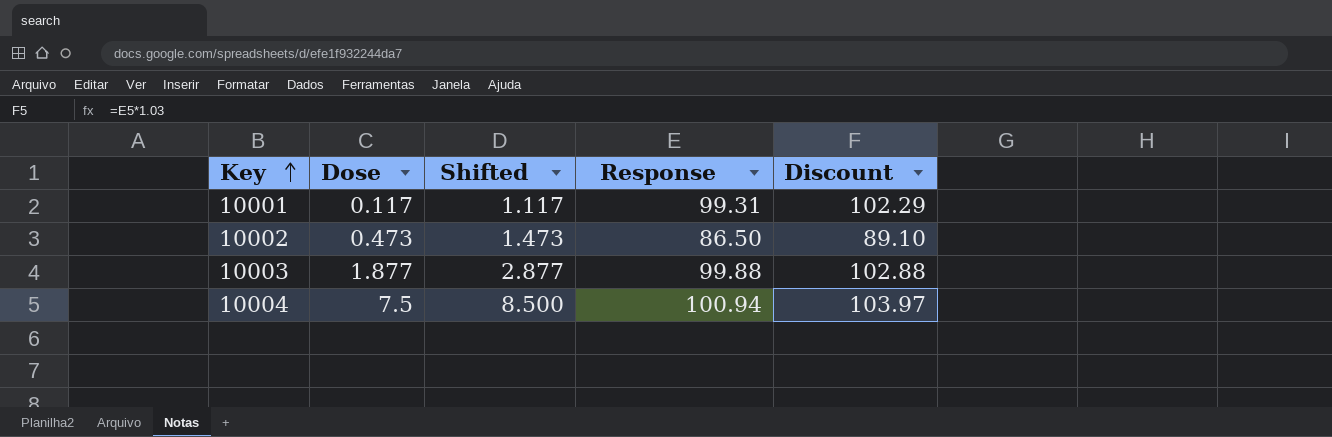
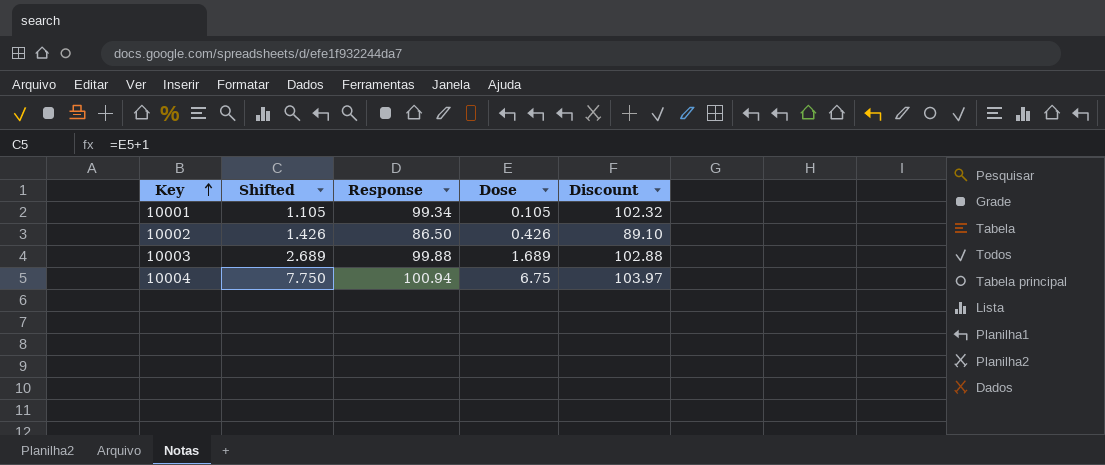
column Dose | position: 2 -> 4
10001 | Shifted: 1.117 -> 1.105
10001 | Response: 99.31 -> 99.34
10001 | Dose: 0.117 -> 0.105
10001 | Discount: 102.29 -> 102.32
10002 | Shifted: 1.473 -> 1.426
10002 | Dose: 0.473 -> 0.426
10003 | Shifted: 2.877 -> 2.689
10003 | Dose: 1.877 -> 1.689
10004 | Shifted: 8.500 -> 7.750
10004 | Dose: 7.5 -> 6.75

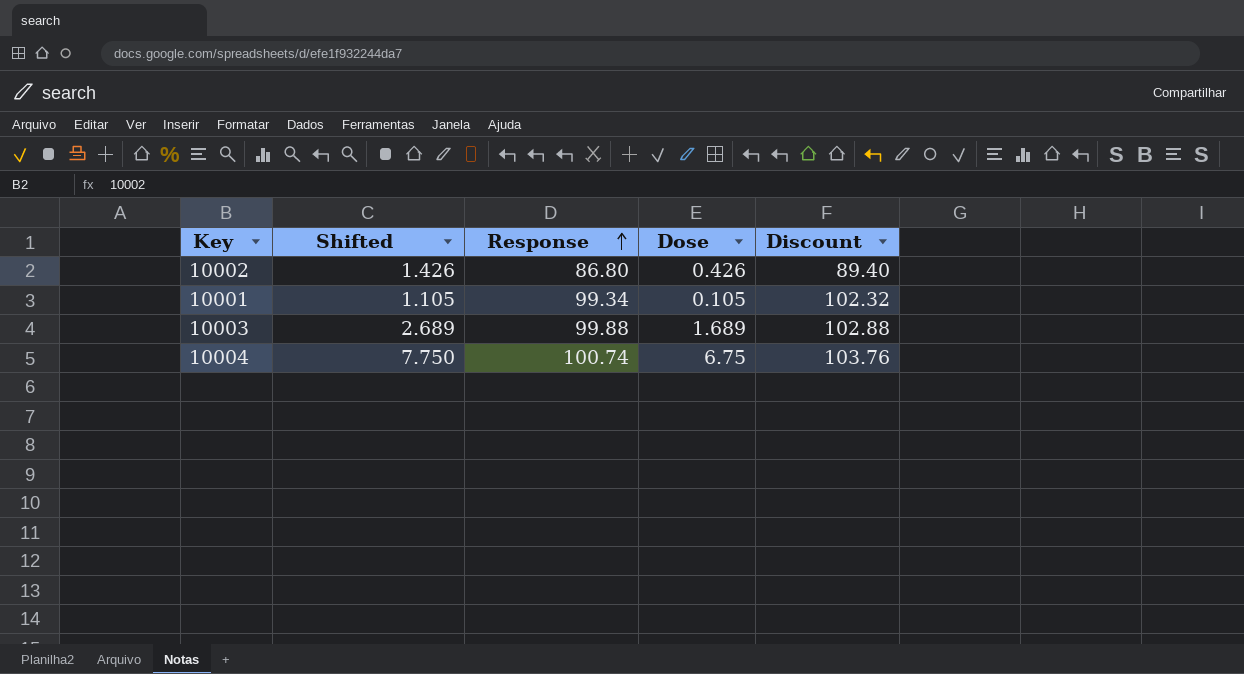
row order: Key ascending -> Response ascending
10002 | Response: 86.50 -> 86.80
10002 | Discount: 89.10 -> 89.40
10004 | Response: 100.94 -> 100.74
10004 | Discount: 103.97 -> 103.76

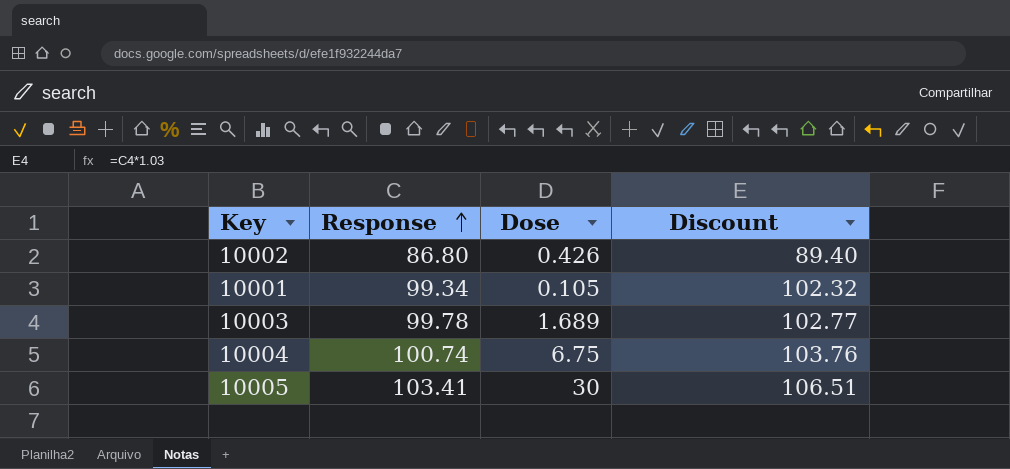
column Shifted | formula: [Dose] + 1 -> none
10003 | Response: 99.88 -> 99.78
10003 | Discount: 102.88 -> 102.77
row 10005: none -> 103.41 | 30 | 106.51

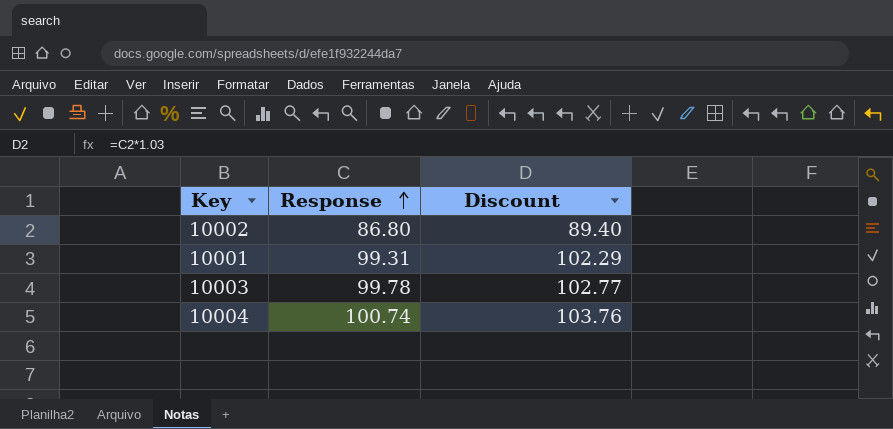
column Dose | position: 3 -> none
row 10005: 103.41 | 30 | 106.51 -> none
10001 | Response: 99.34 -> 99.31
10001 | Discount: 102.32 -> 102.29

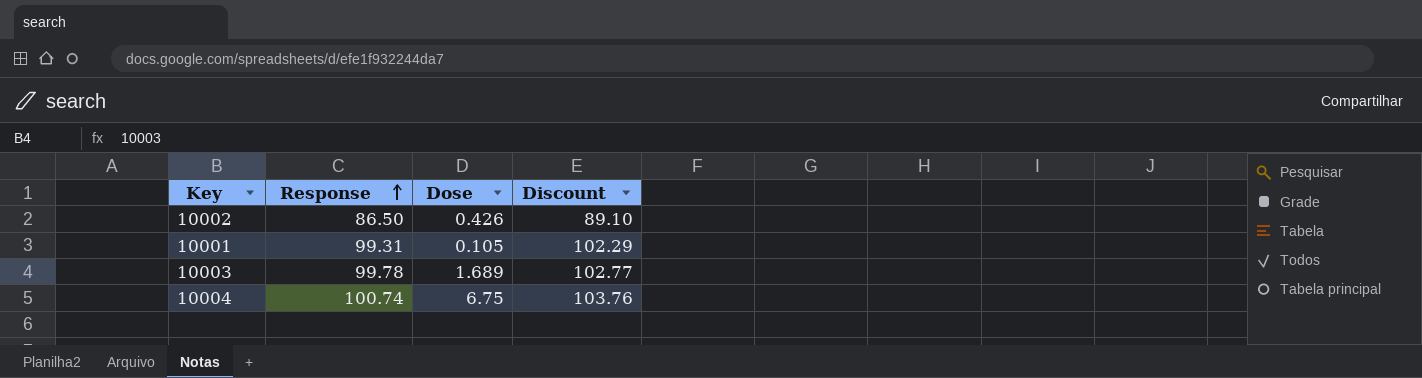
column Dose | position: none -> 3
10002 | Response: 86.80 -> 86.50
10002 | Discount: 89.40 -> 89.10

